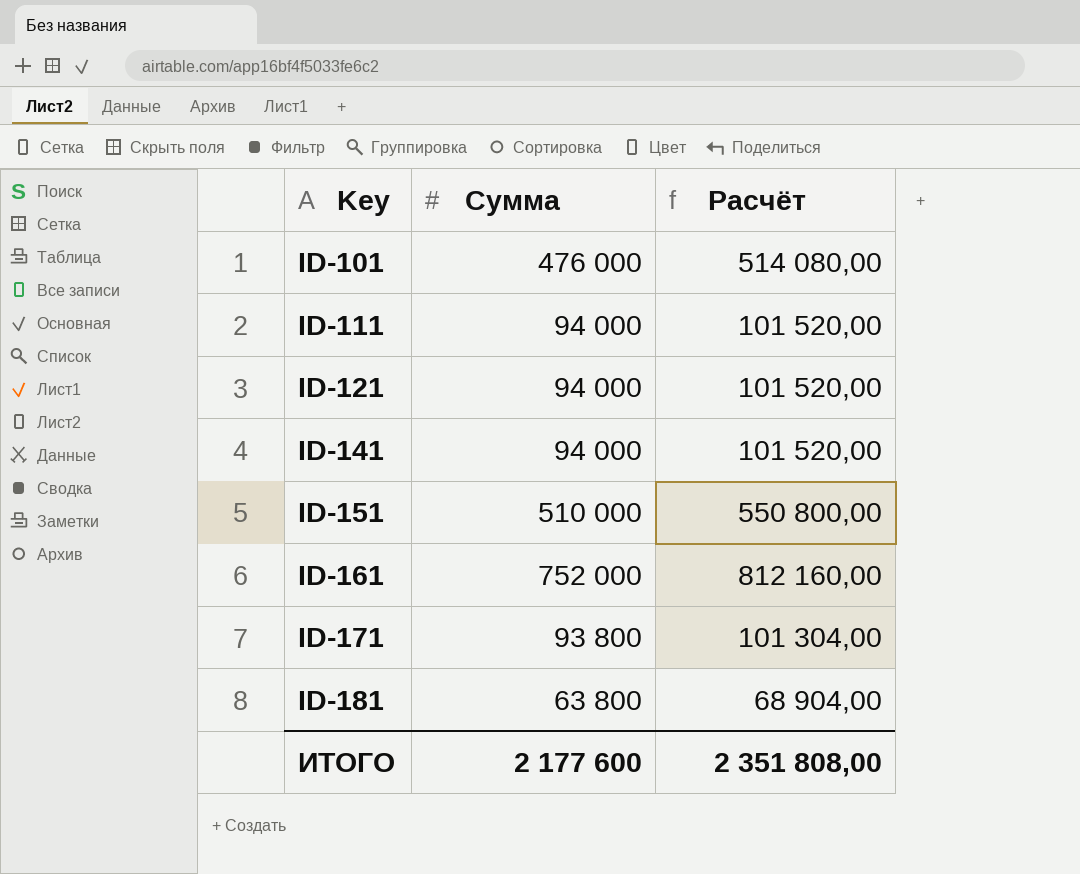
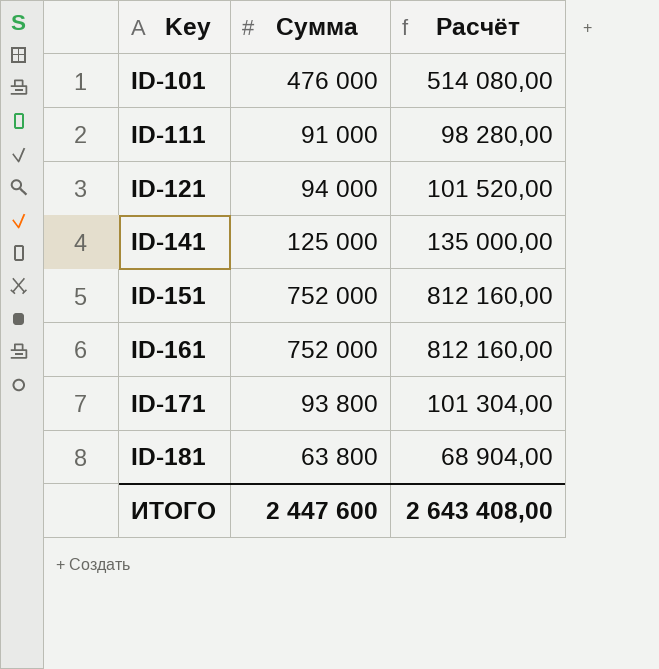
ID-111 | Сумма: 94 000 -> 91 000
ID-111 | Расчёт: 101 520,00 -> 98 280,00
ID-141 | Сумма: 94 000 -> 125 000
ID-141 | Расчёт: 101 520,00 -> 135 000,00
ID-151 | Сумма: 510 000 -> 752 000
ID-151 | Расчёт: 550 800,00 -> 812 160,00
ИТОГО | Сумма: 2 177 600 -> 2 447 600
ИТОГО | Расчёт: 2 351 808,00 -> 2 643 408,00

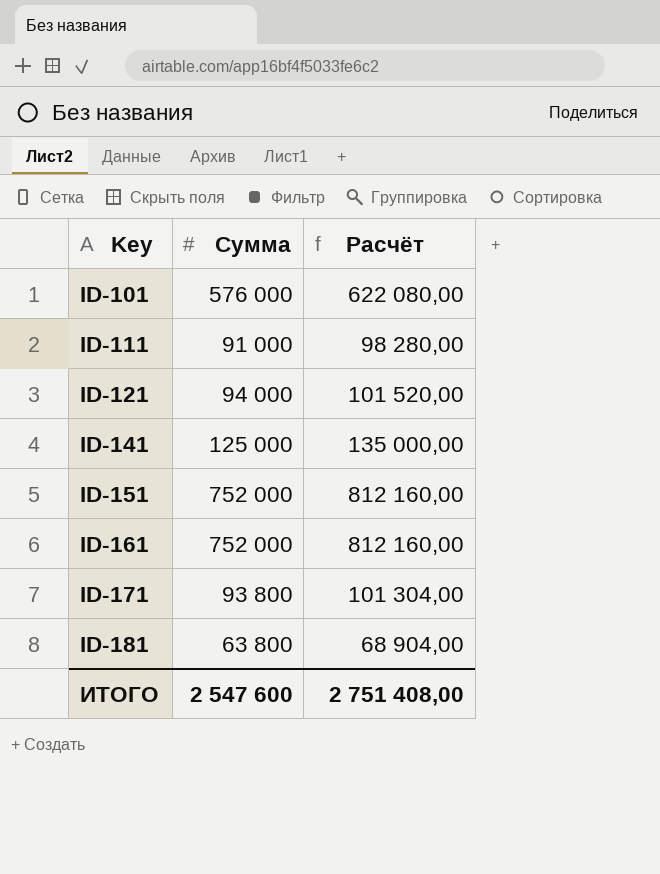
ID-101 | Сумма: 476 000 -> 576 000
ID-101 | Расчёт: 514 080,00 -> 622 080,00
ИТОГО | Сумма: 2 447 600 -> 2 547 600
ИТОГО | Расчёт: 2 643 408,00 -> 2 751 408,00

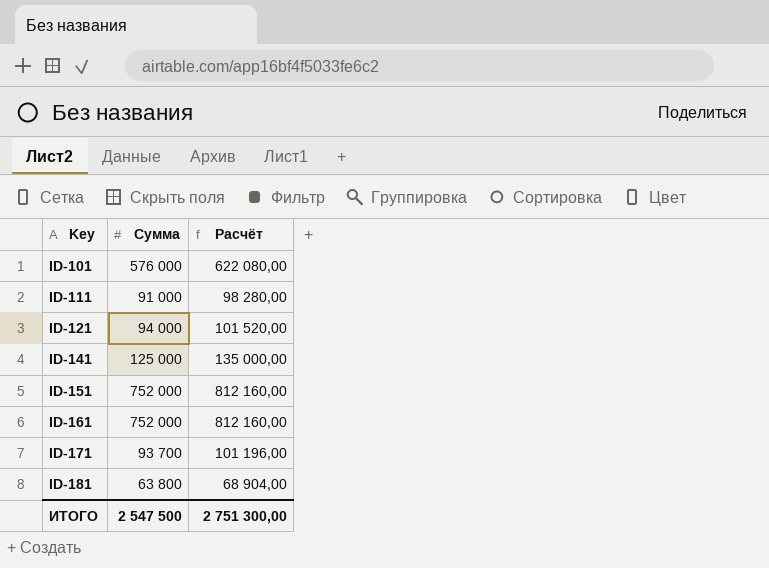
ID-171 | Сумма: 93 800 -> 93 700
ID-171 | Расчёт: 101 304,00 -> 101 196,00
ИТОГО | Сумма: 2 547 600 -> 2 547 500
ИТОГО | Расчёт: 2 751 408,00 -> 2 751 300,00

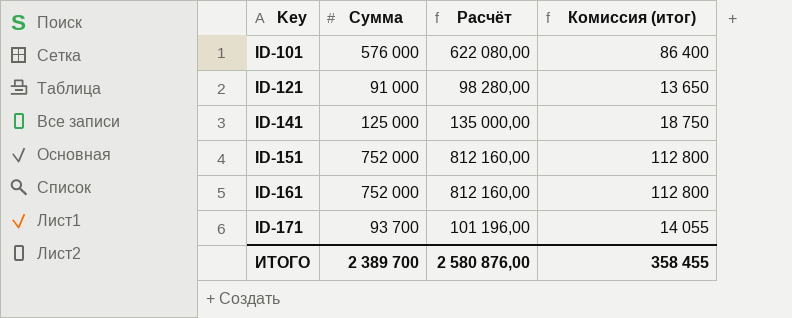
column Комиссия (итог) | formula: none -> [Сумма] * 0,15
row ID-111: 91 000 | 98 280,00 -> none
row ID-181: 63 800 | 68 904,00 -> none
ID-121 | Сумма: 94 000 -> 91 000
ID-121 | Расчёт: 101 520,00 -> 98 280,00
ИТОГО | Сумма: 2 547 500 -> 2 389 700
ИТОГО | Расчёт: 2 751 300,00 -> 2 580 876,00

